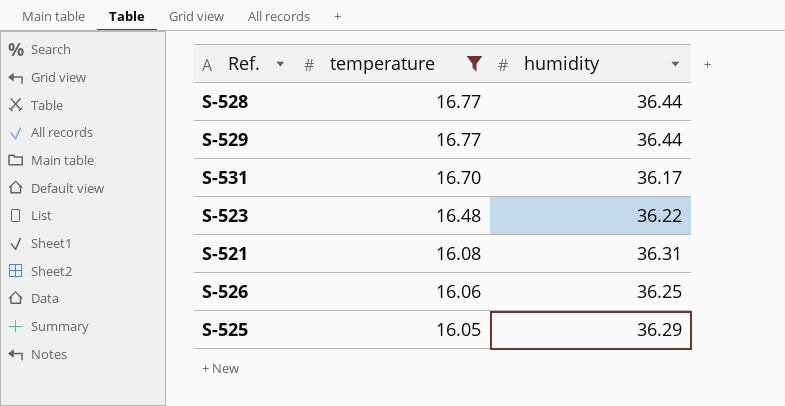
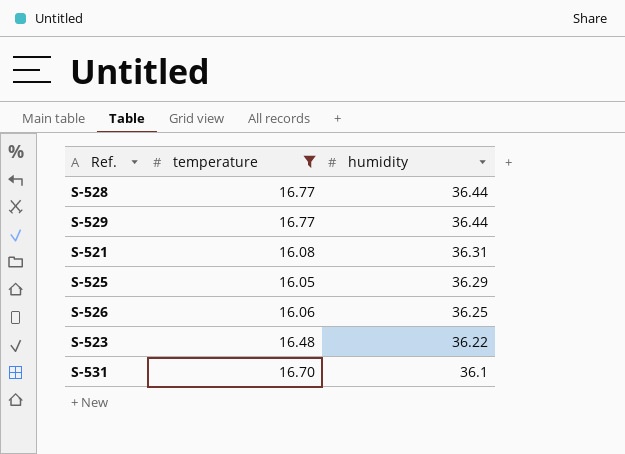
row order: temperature descending -> humidity descending
S-531 | humidity: 36.17 -> 36.1

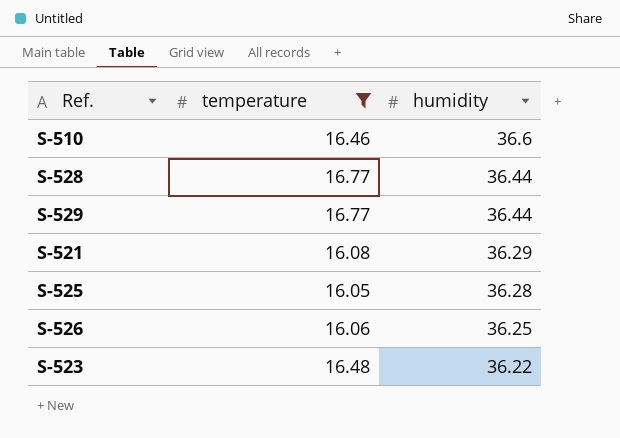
row S-531: 16.70 | 36.1 -> none
row S-510: none -> 16.46 | 36.6
S-521 | humidity: 36.31 -> 36.29
S-525 | humidity: 36.29 -> 36.28

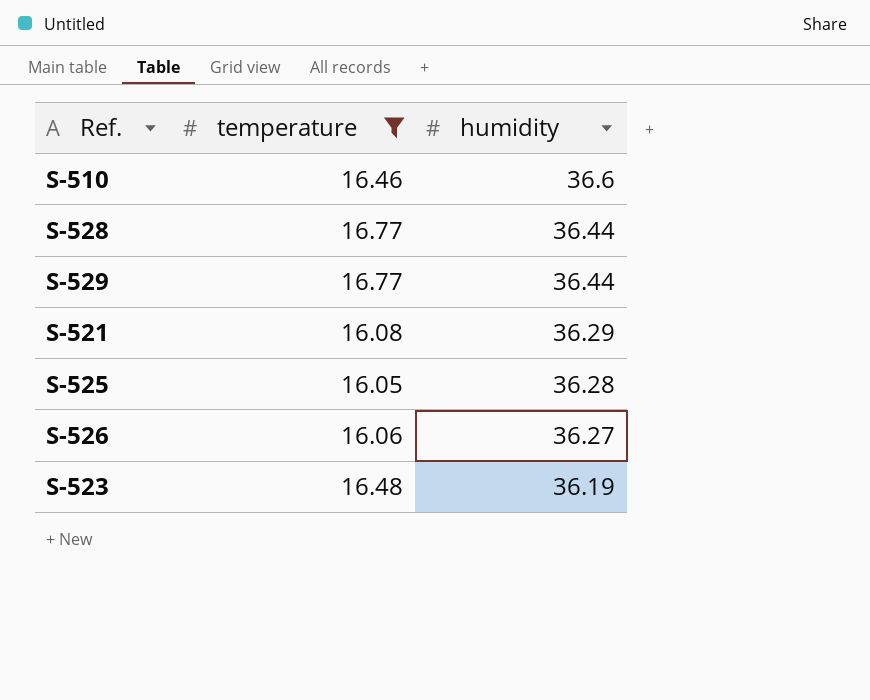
S-526 | humidity: 36.25 -> 36.27
S-523 | humidity: 36.22 -> 36.19

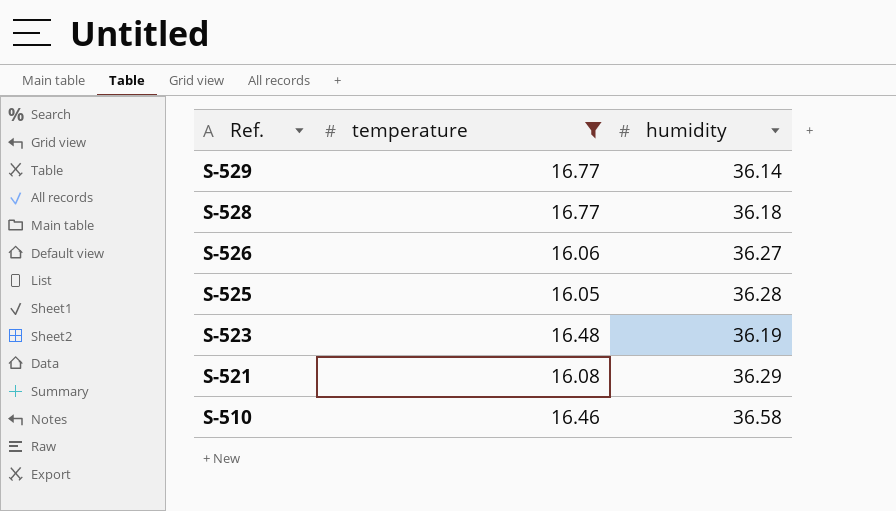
row order: humidity descending -> Ref. descending
S-529 | humidity: 36.44 -> 36.14
S-528 | humidity: 36.44 -> 36.18
S-510 | humidity: 36.6 -> 36.58

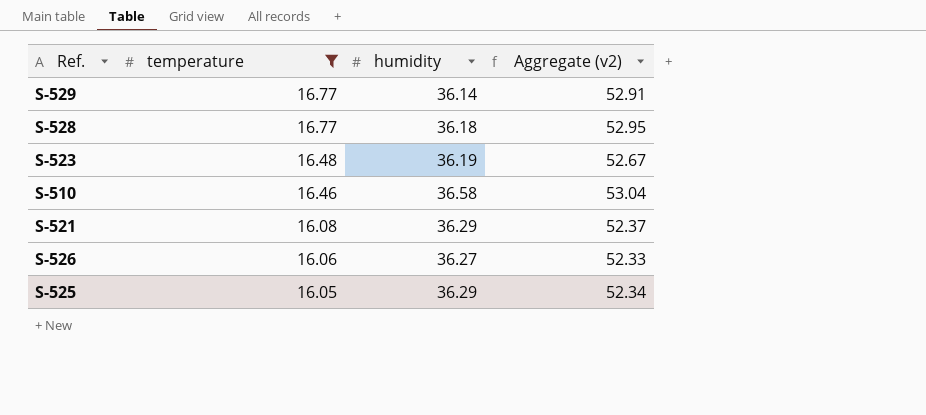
row order: Ref. descending -> temperature descending
column Aggregate (v2) | formula: none -> [temperature] + [humidity]
S-525 | humidity: 36.28 -> 36.29

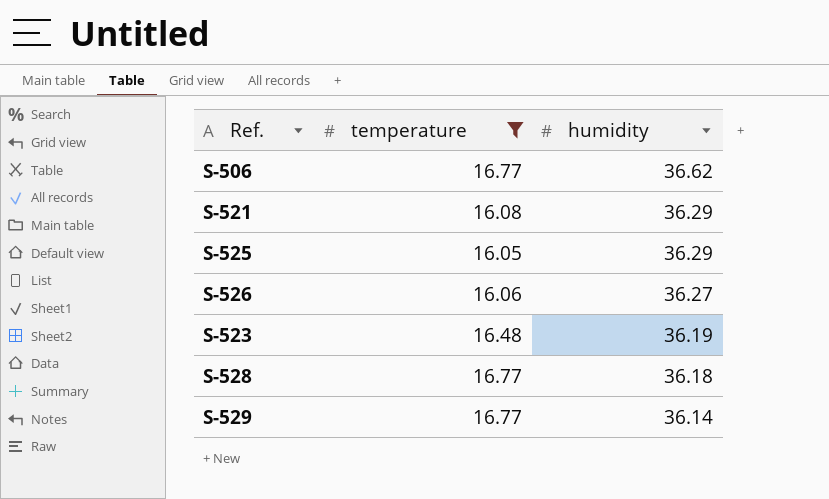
row order: temperature descending -> humidity descending
column Aggregate (v2) | formula: [temperature] + [humidity] -> none
row S-510: 16.46 | 36.58 | 53.04 -> none
row S-506: none -> 16.77 | 36.62

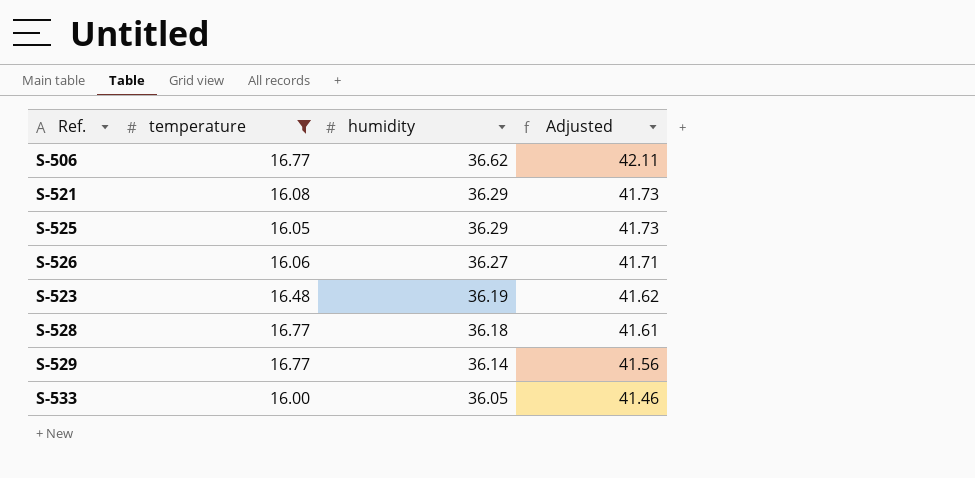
column Adjusted | formula: none -> [humidity] * 1.15
row S-533: none -> 16.00 | 36.05 | 41.46

